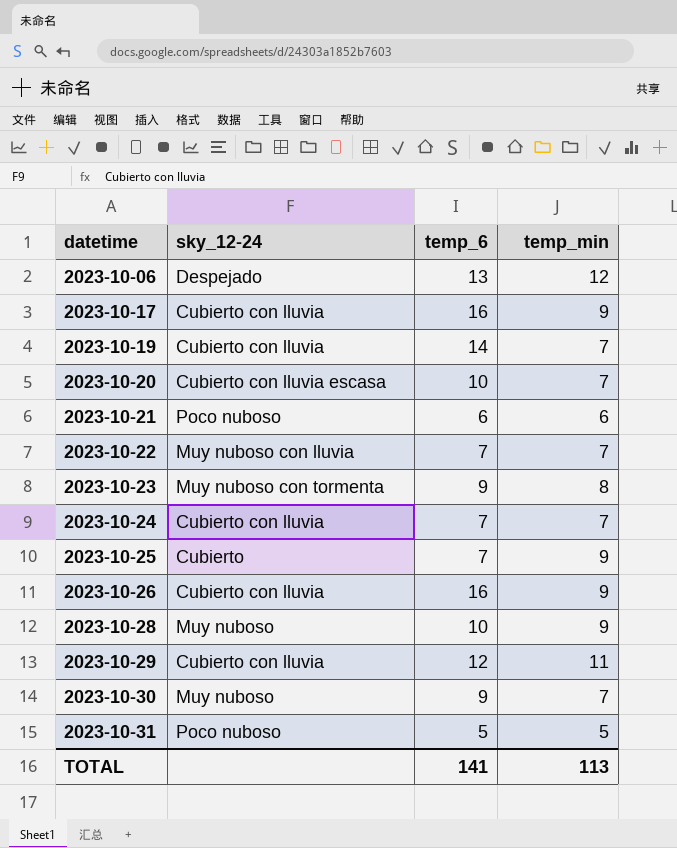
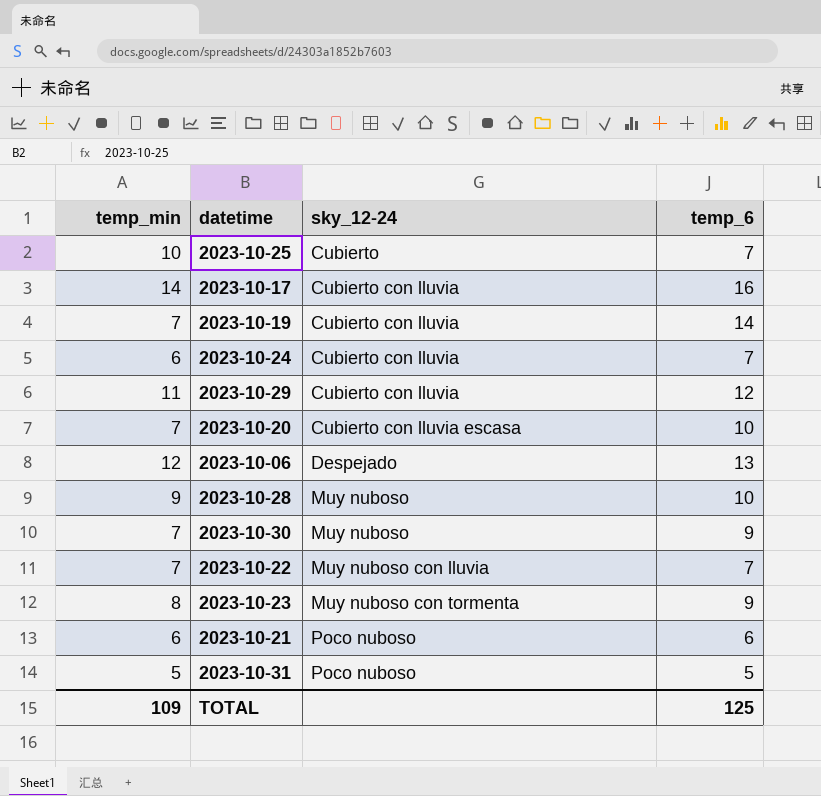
row order: datetime ascending -> sky_12-24 ascending
column temp_min | position: 4 -> 1
row 2023-10-26: Cubierto con lluvia | 16 | 9 -> none
2023-10-25 | temp_min: 9 -> 10
2023-10-17 | temp_min: 9 -> 14
2023-10-24 | temp_min: 7 -> 6
TOTAL | temp_min: 113 -> 109
TOTAL | temp_6: 141 -> 125

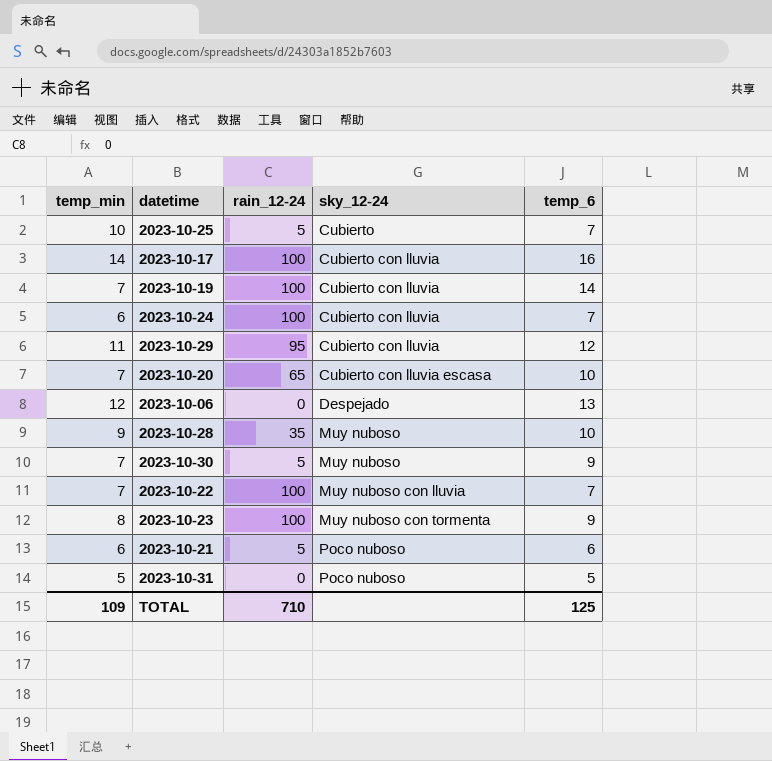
column rain_12-24 | position: none -> 3

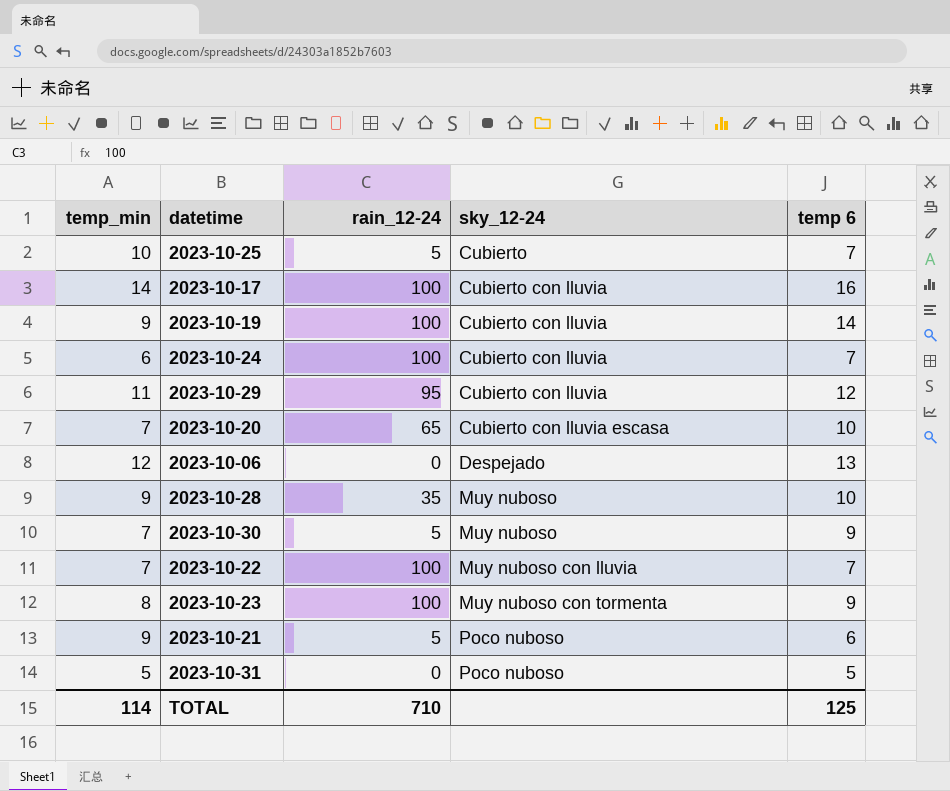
column name: temp_6 -> temp 6
2023-10-19 | temp_min: 7 -> 9
2023-10-21 | temp_min: 6 -> 9
TOTAL | temp_min: 109 -> 114

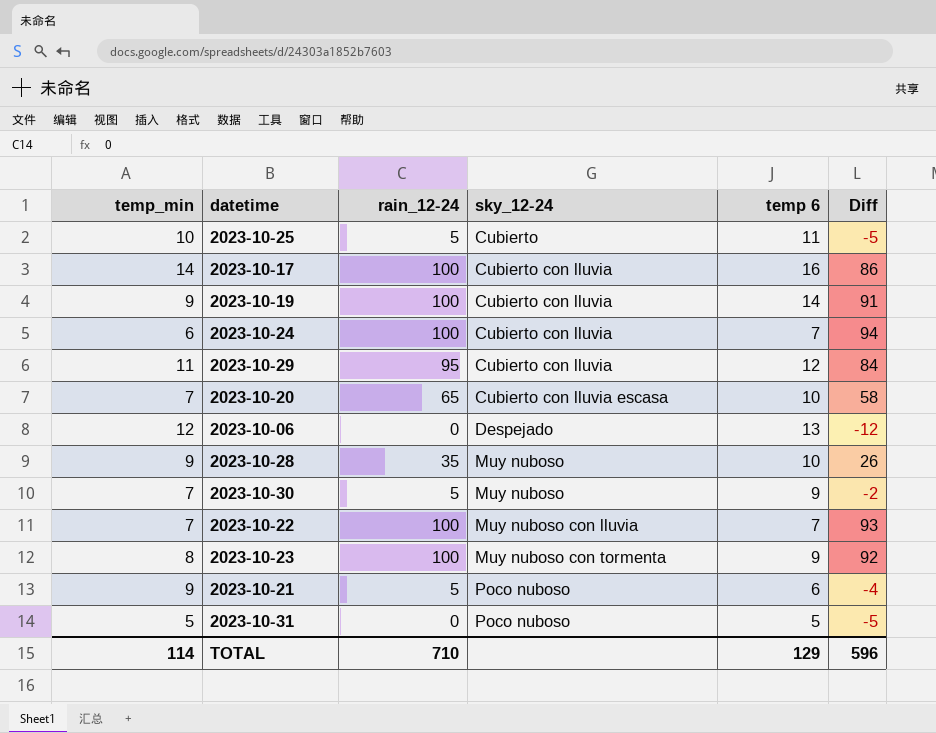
column Diff | formula: none -> [rain_12-24] - [temp_min]
2023-10-25 | temp 6: 7 -> 11
TOTAL | temp 6: 125 -> 129

